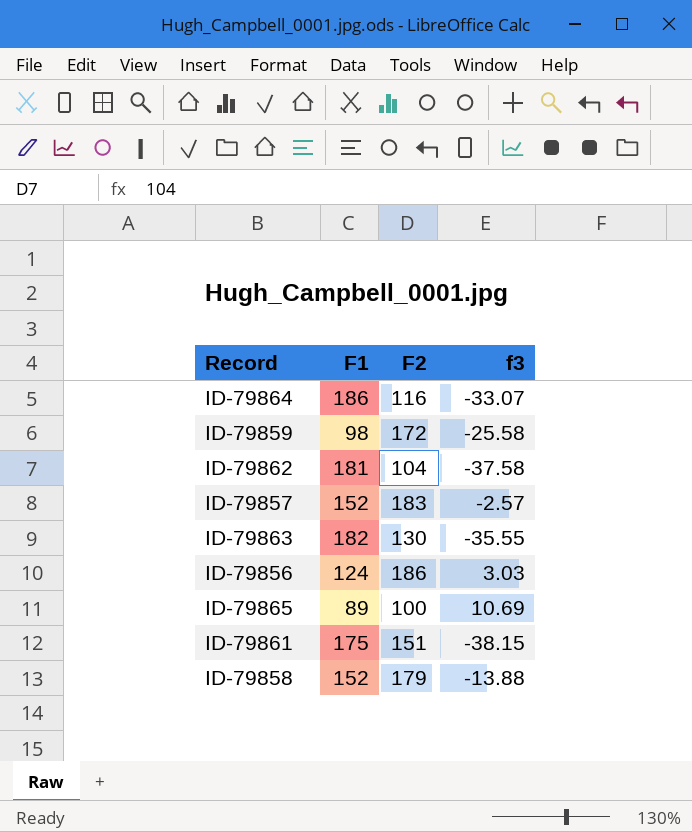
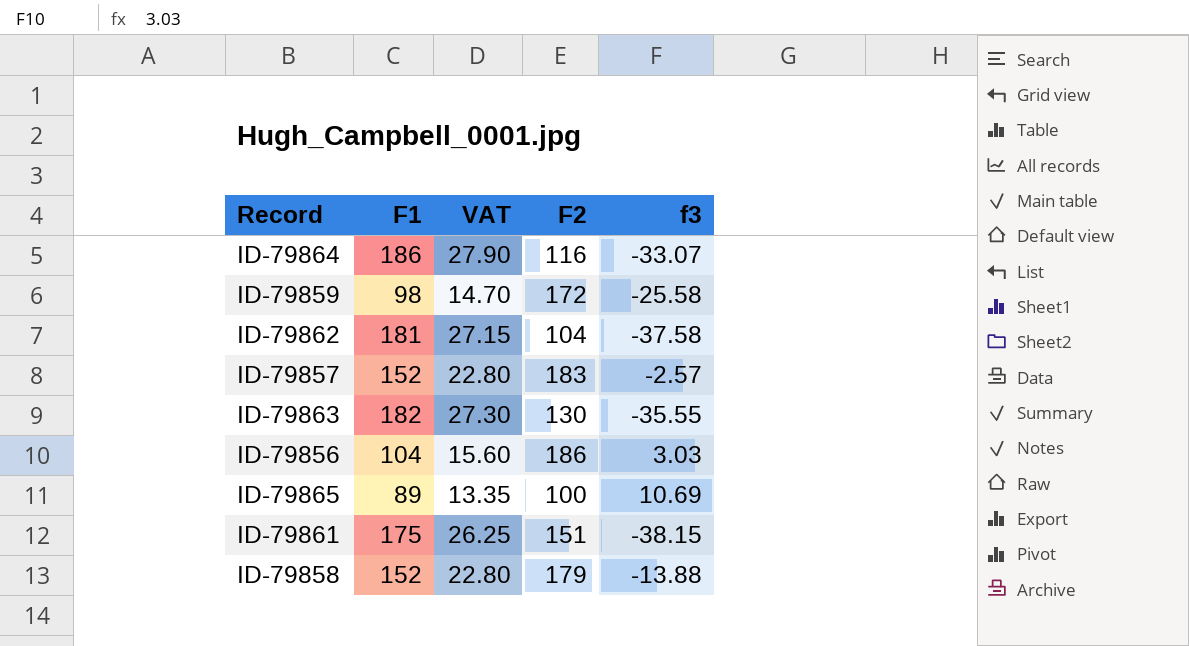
column VAT | formula: none -> [F1] * 0.15
ID-79856 | F1: 124 -> 104

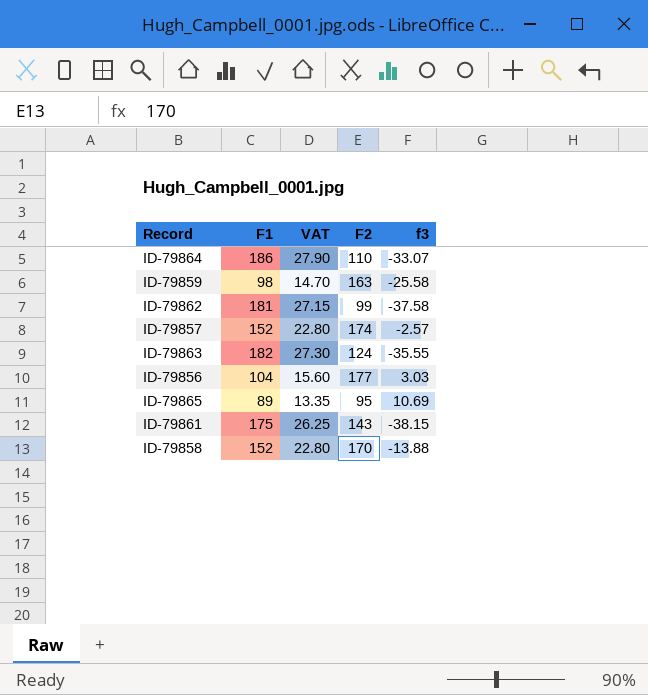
ID-79864 | F2: 116 -> 110
ID-79859 | F2: 172 -> 163
ID-79862 | F2: 104 -> 99
ID-79857 | F2: 183 -> 174
ID-79863 | F2: 130 -> 124
ID-79856 | F2: 186 -> 177
ID-79865 | F2: 100 -> 95
ID-79861 | F2: 151 -> 143
ID-79858 | F2: 179 -> 170

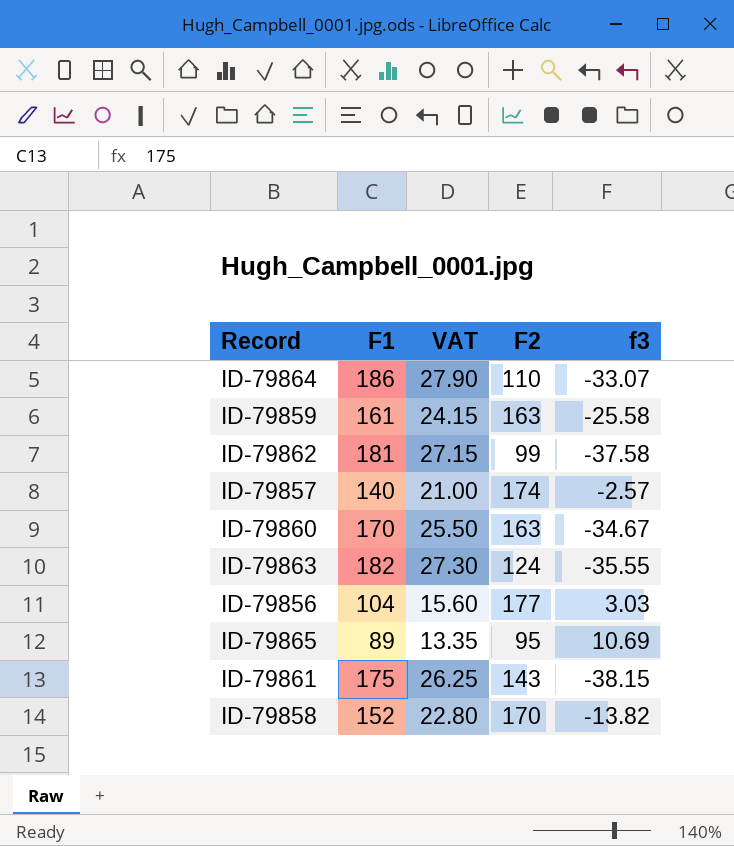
ID-79859 | F1: 98 -> 161
ID-79859 | VAT: 14.70 -> 24.15
ID-79857 | F1: 152 -> 140
ID-79857 | VAT: 22.80 -> 21.00
row ID-79860: none -> 170 | 25.50 | 163 | -34.67
ID-79858 | f3: -13.88 -> -13.82

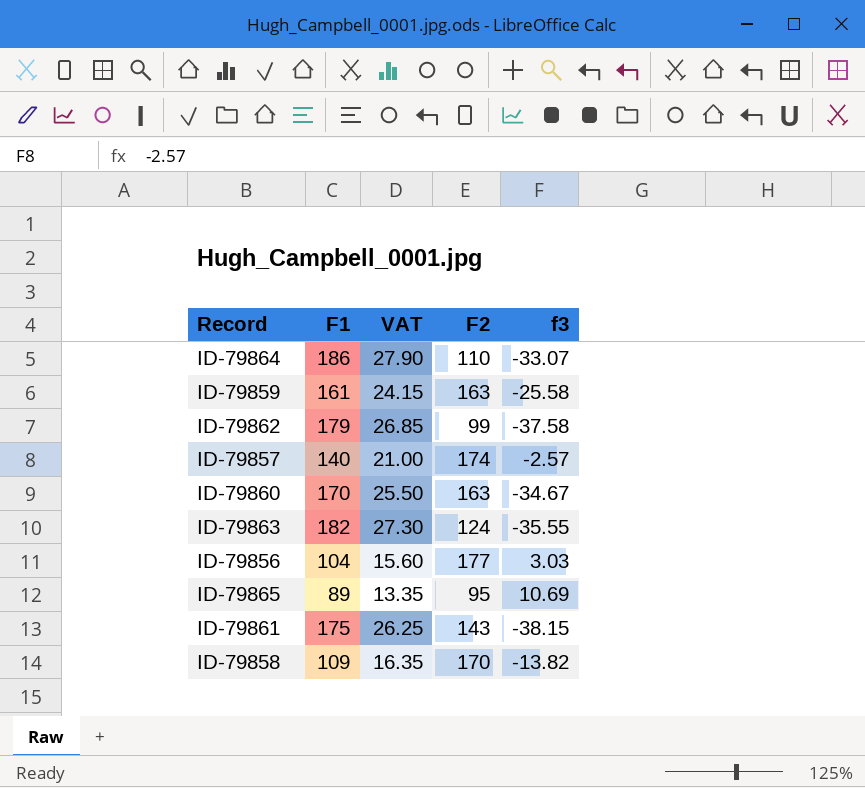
ID-79862 | F1: 181 -> 179
ID-79862 | VAT: 27.15 -> 26.85
ID-79858 | F1: 152 -> 109
ID-79858 | VAT: 22.80 -> 16.35

